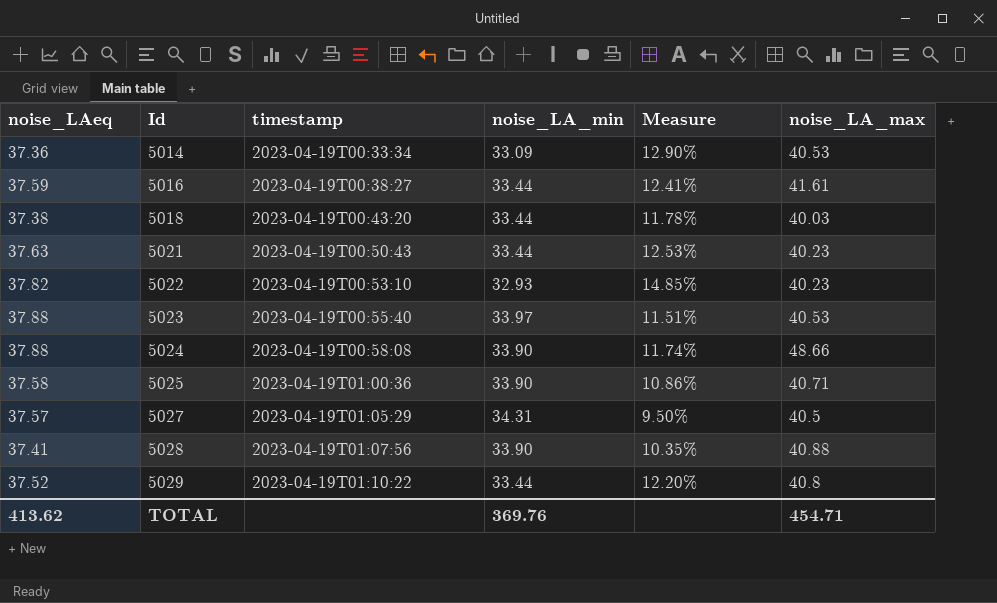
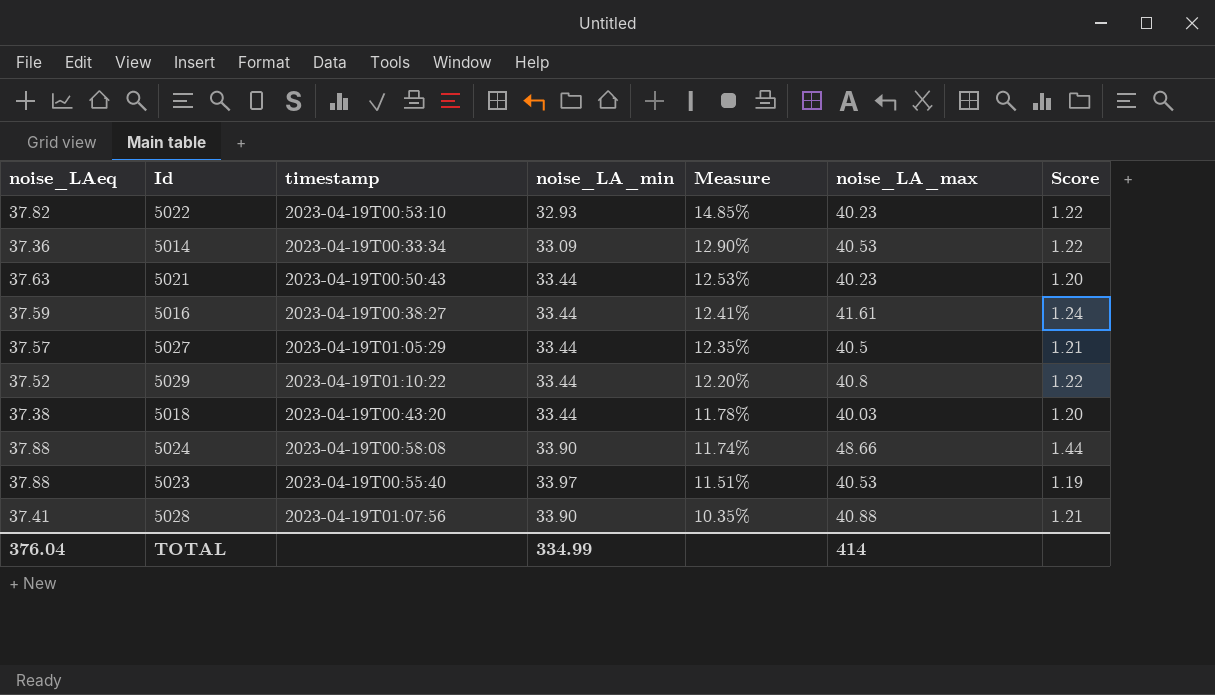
row order: Id ascending -> Measure descending
column Score | formula: none -> [noise_LA_max] / [noise_LA_min]
row 5025: 37.58 | 2023-04-19T01:00:36 | 33.90 | 10.86% | 40.71 -> none
5027 | noise_LA_min: 34.31 -> 33.44
5027 | Measure: 9.50% -> 12.35%
TOTAL | noise_LAeq: 413.62 -> 376.04
TOTAL | noise_LA_min: 369.76 -> 334.99
TOTAL | noise_LA_max: 454.71 -> 414

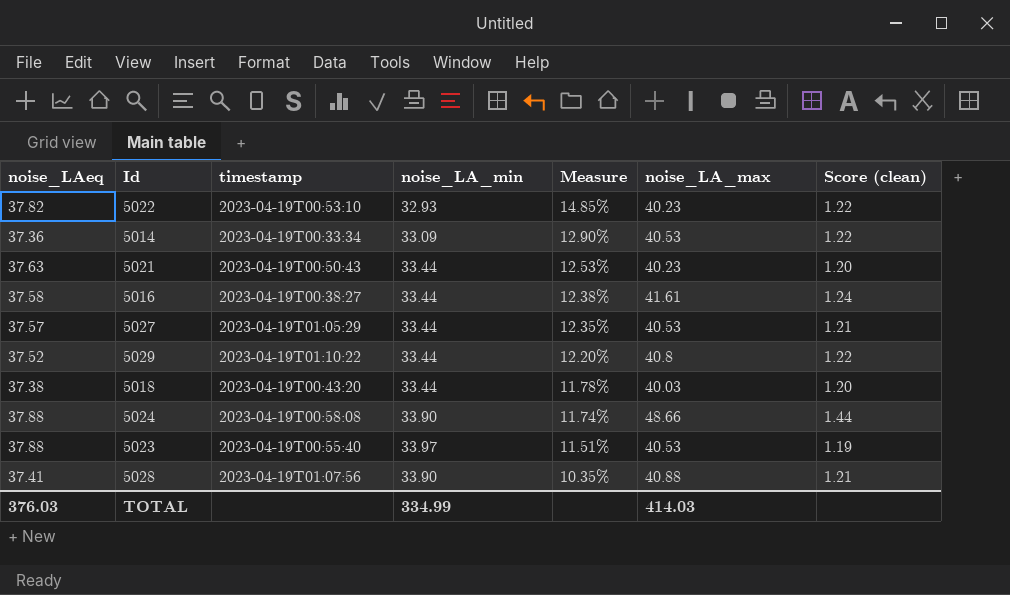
column name: Score -> Score (clean)
5016 | noise_LAeq: 37.59 -> 37.58
5016 | Measure: 12.41% -> 12.38%
5027 | noise_LA_max: 40.5 -> 40.53
TOTAL | noise_LAeq: 376.04 -> 376.03
TOTAL | noise_LA_max: 414 -> 414.03

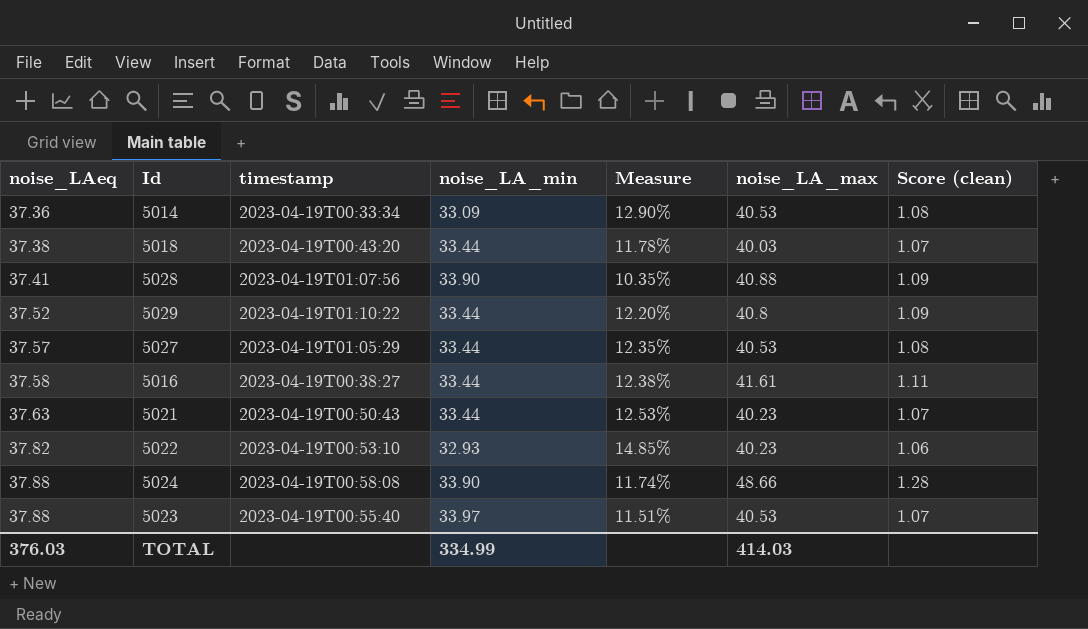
row order: Measure descending -> noise_LAeq ascending
column Score (clean) | formula: [noise_LA_max] / [noise_LA_min] -> [noise_LA_max] / [noise_LAeq]

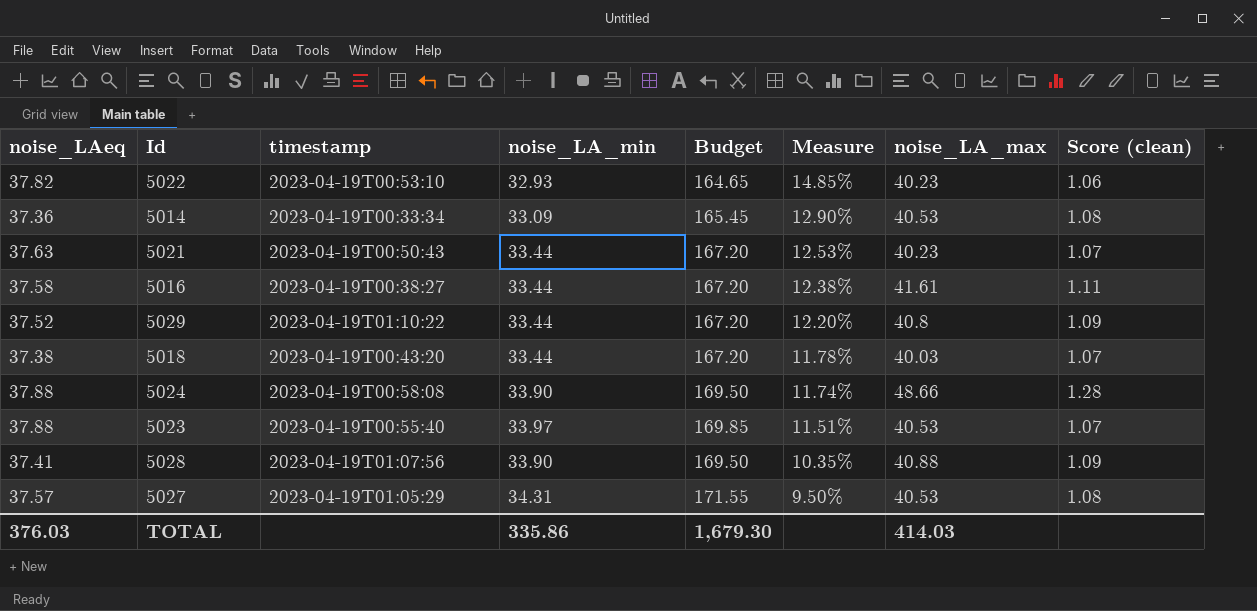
row order: noise_LAeq ascending -> Measure descending
column Budget | formula: none -> [noise_LA_min] * 5
5027 | noise_LA_min: 33.44 -> 34.31
5027 | Measure: 12.35% -> 9.50%
TOTAL | noise_LA_min: 334.99 -> 335.86

